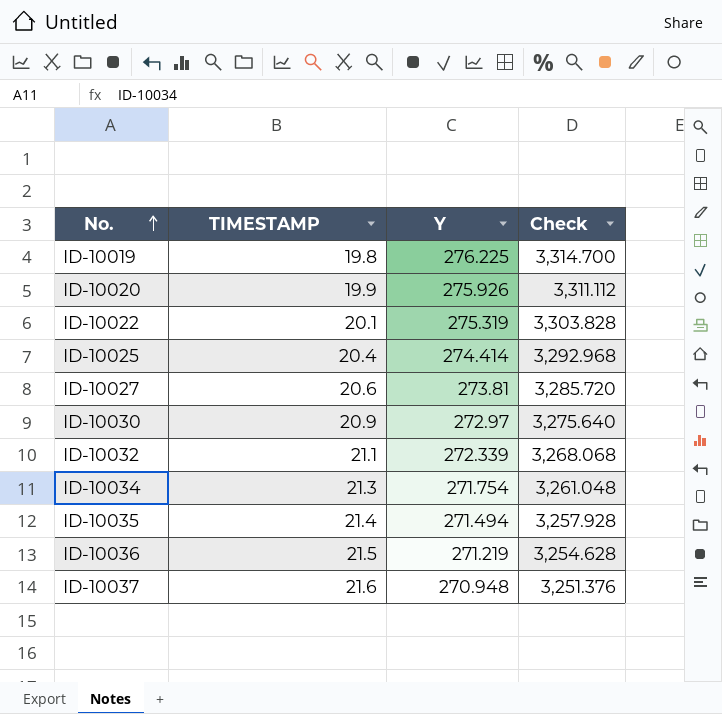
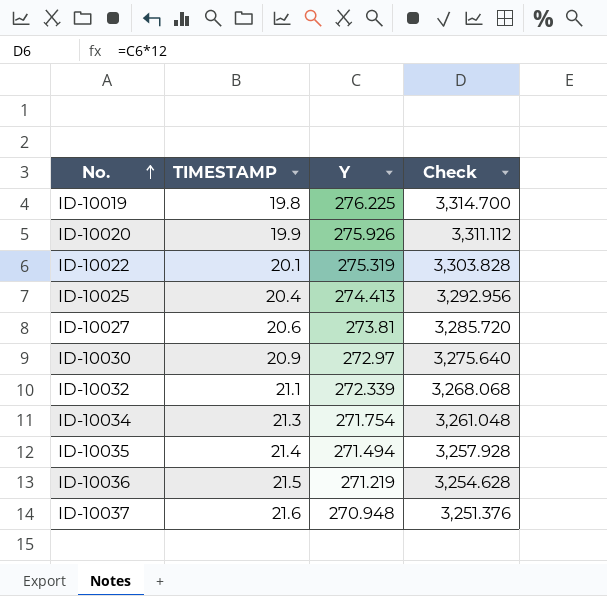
ID-10025 | Y: 274.414 -> 274.413
ID-10025 | Check: 3,292.968 -> 3,292.956

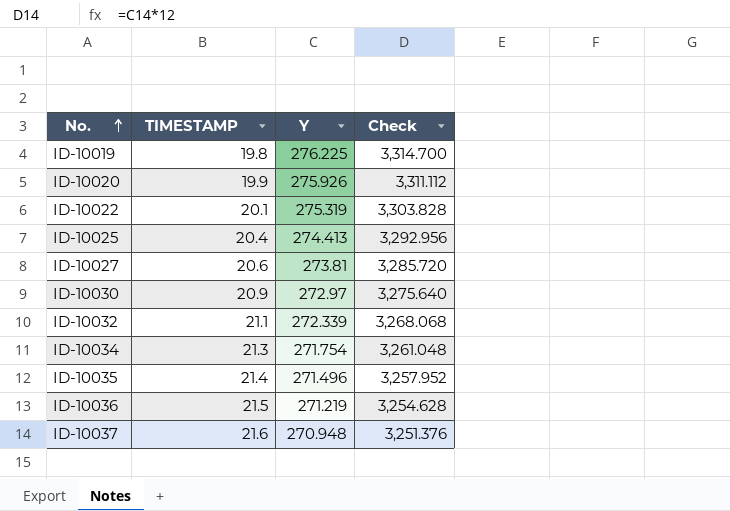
ID-10035 | Y: 271.494 -> 271.496
ID-10035 | Check: 3,257.928 -> 3,257.952

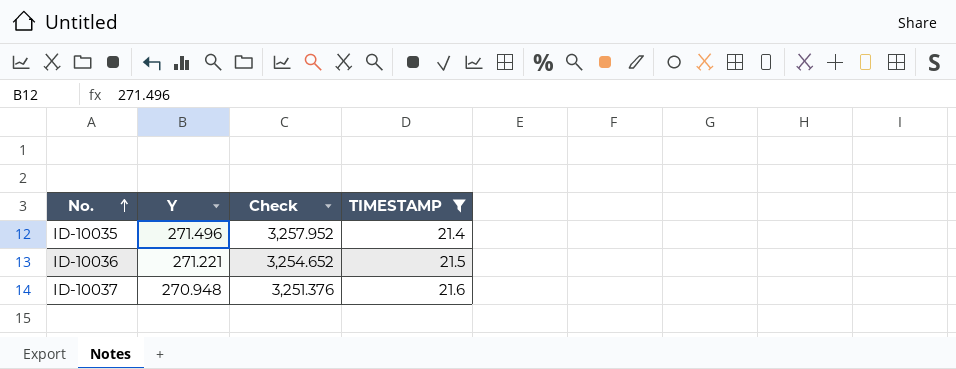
filter: none -> TIMESTAMP >= 21.4
column TIMESTAMP | position: 2 -> 4
ID-10036 | Y: 271.219 -> 271.221
ID-10036 | Check: 3,254.628 -> 3,254.652

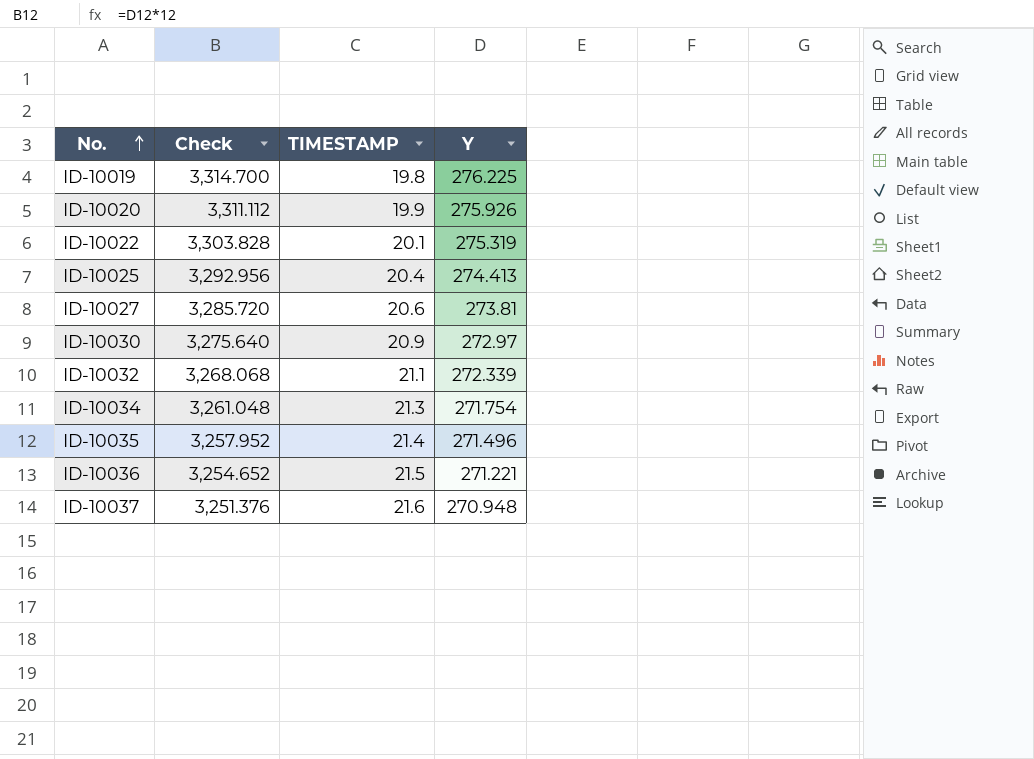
filter: TIMESTAMP >= 21.4 -> none
column Y | position: 2 -> 4

